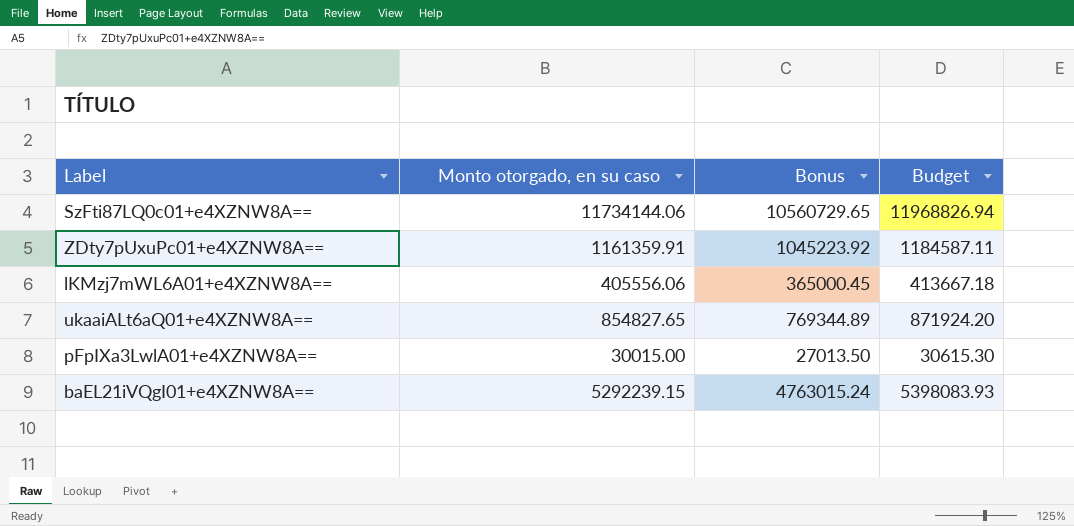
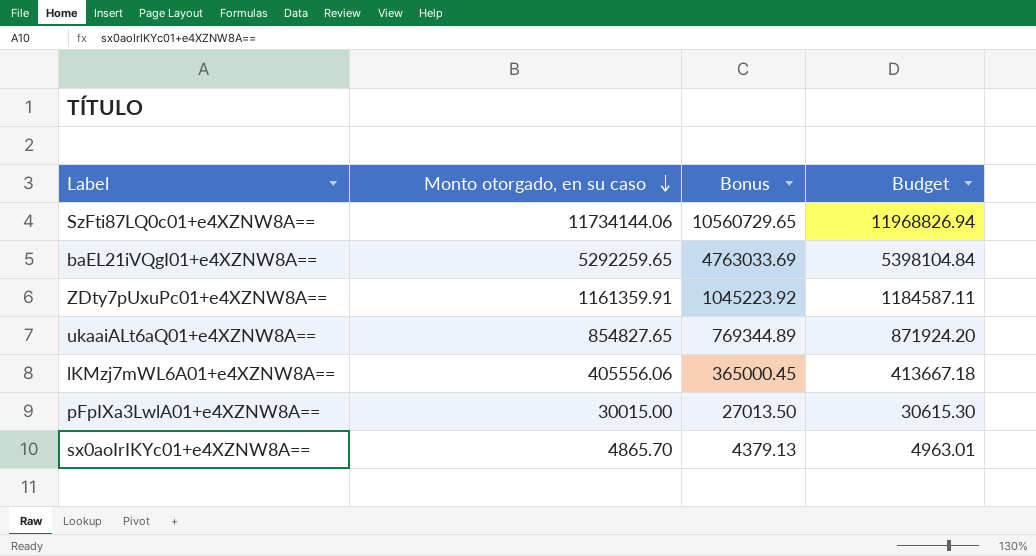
row order: none -> Monto otorgado, en su caso descending
baEL21iVQgI01+e4XZNW8A== | Monto otorgado, en su caso: 5292239.15 -> 5292259.65
baEL21iVQgI01+e4XZNW8A== | Bonus: 4763015.24 -> 4763033.69
baEL21iVQgI01+e4XZNW8A== | Budget: 5398083.93 -> 5398104.84
row sx0aoIrIKYc01+e4XZNW8A==: none -> 4865.70 | 4379.13 | 4963.01

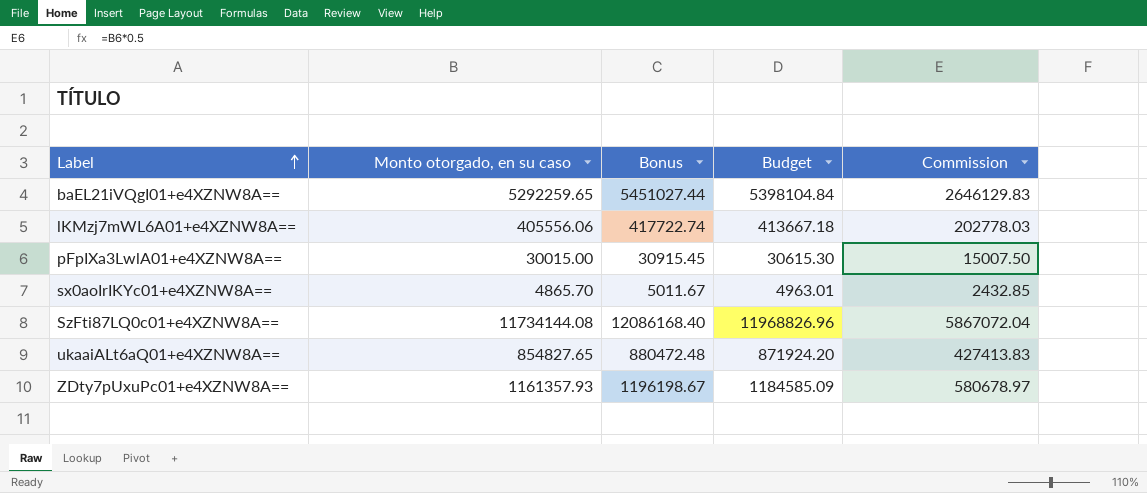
row order: Monto otorgado, en su caso descending -> Label ascending
column Bonus | formula: [Monto otorgado, en su caso] * 0.9 -> [Monto otorgado, en su caso] * 1.03
column Commission | formula: none -> [Monto otorgado, en su caso] * 0.5
SzFti87LQ0c01+e4XZNW8A== | Monto otorgado, en su caso: 11734144.06 -> 11734144.08
SzFti87LQ0c01+e4XZNW8A== | Budget: 11968826.94 -> 11968826.96
ZDty7pUxuPc01+e4XZNW8A== | Monto otorgado, en su caso: 1161359.91 -> 1161357.93
ZDty7pUxuPc01+e4XZNW8A== | Budget: 1184587.11 -> 1184585.09

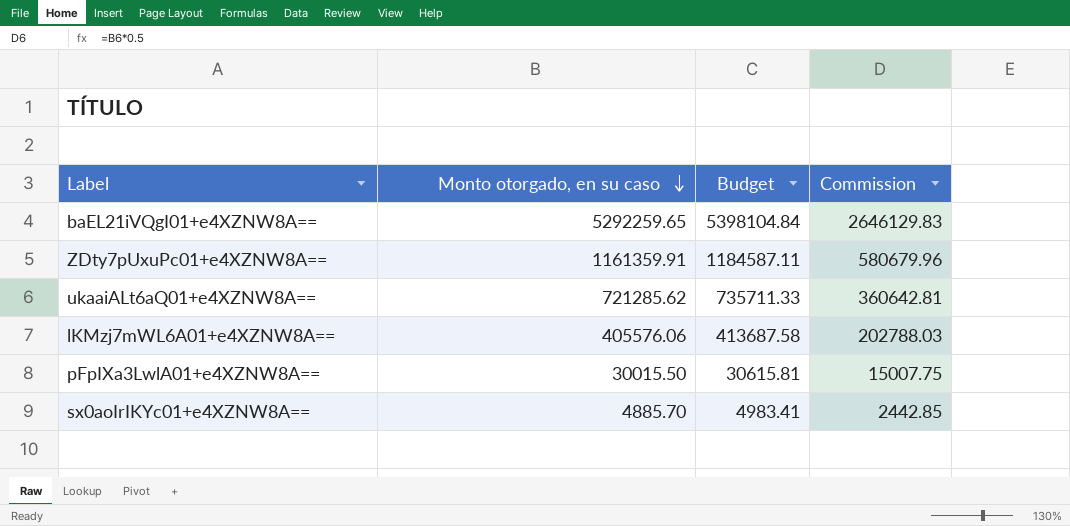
row order: Label ascending -> Monto otorgado, en su caso descending
column Bonus | formula: [Monto otorgado, en su caso] * 1.03 -> none
row SzFti87LQ0c01+e4XZNW8A==: 11734144.08 | 12086168.40 | 11968826.96 | 5867072.04 -> none
ZDty7pUxuPc01+e4XZNW8A== | Monto otorgado, en su caso: 1161357.93 -> 1161359.91
ZDty7pUxuPc01+e4XZNW8A== | Budget: 1184585.09 -> 1184587.11
ZDty7pUxuPc01+e4XZNW8A== | Commission: 580678.97 -> 580679.96
ukaaiALt6aQ01+e4XZNW8A== | Monto otorgado, en su caso: 854827.65 -> 721285.62
ukaaiALt6aQ01+e4XZNW8A== | Budget: 871924.20 -> 735711.33
ukaaiALt6aQ01+e4XZNW8A== | Commission: 427413.83 -> 360642.81
lKMzj7mWL6A01+e4XZNW8A== | Monto otorgado, en su caso: 405556.06 -> 405576.06
lKMzj7mWL6A01+e4XZNW8A== | Budget: 413667.18 -> 413687.58
lKMzj7mWL6A01+e4XZNW8A== | Commission: 202778.03 -> 202788.03
pFpIXa3LwlA01+e4XZNW8A== | Monto otorgado, en su caso: 30015.00 -> 30015.50
pFpIXa3LwlA01+e4XZNW8A== | Budget: 30615.30 -> 30615.81
pFpIXa3LwlA01+e4XZNW8A== | Commission: 15007.50 -> 15007.75
sx0aoIrIKYc01+e4XZNW8A== | Monto otorgado, en su caso: 4865.70 -> 4885.70
sx0aoIrIKYc01+e4XZNW8A== | Budget: 4963.01 -> 4983.41
sx0aoIrIKYc01+e4XZNW8A== | Commission: 2432.85 -> 2442.85

